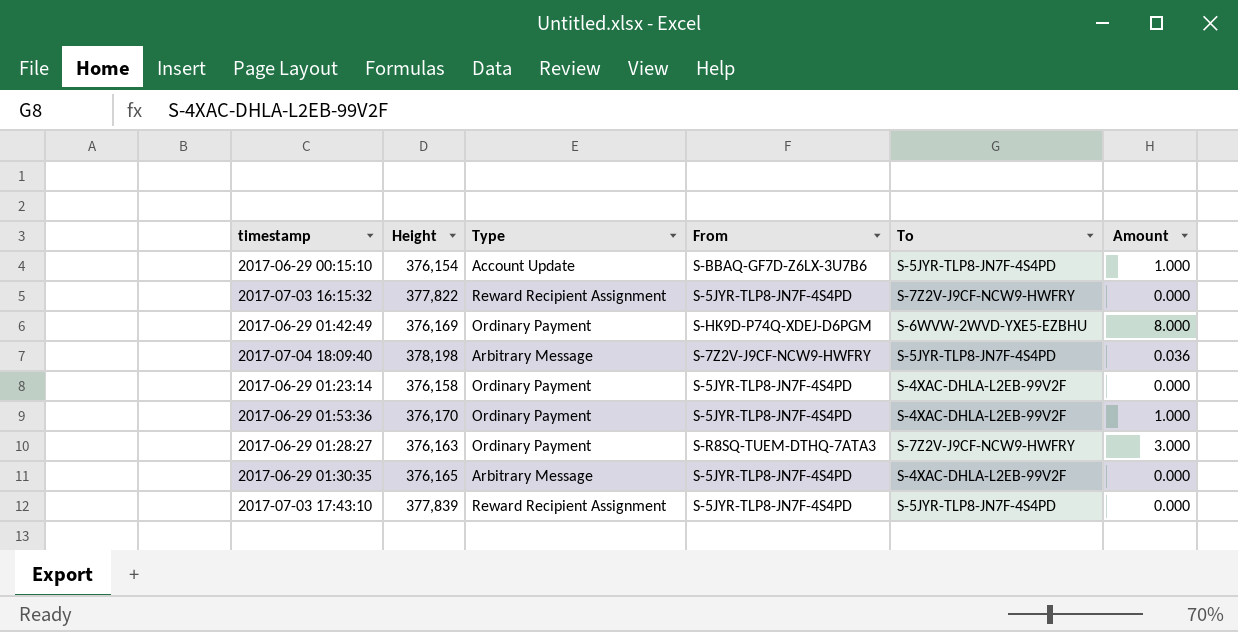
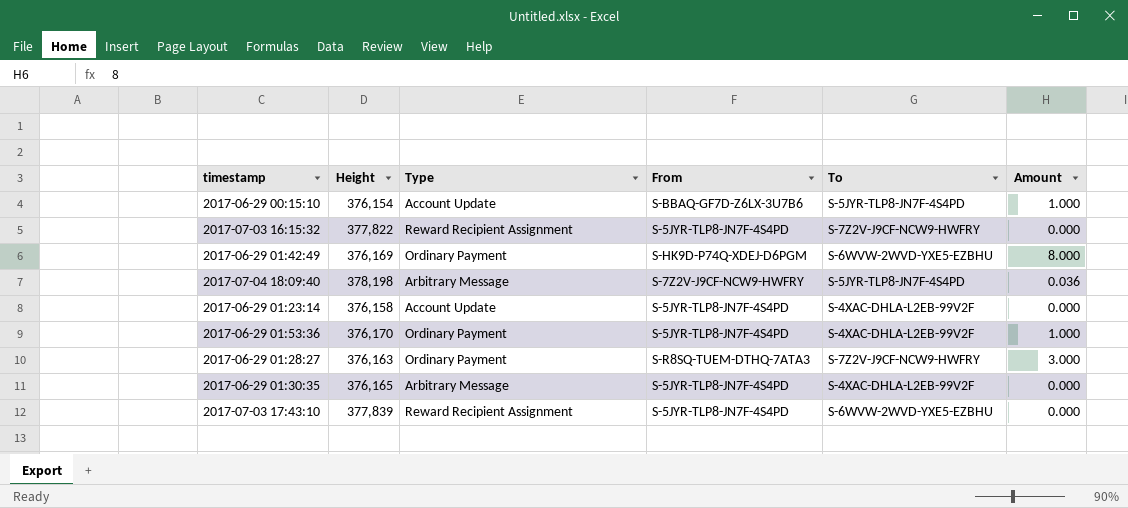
2017-06-29 01:23:14 | Type: Ordinary Payment -> Account Update
2017-07-03 17:43:10 | To: S-5JYR-TLP8-JN7F-4S4PD -> S-6WVW-2WVD-YXE5-EZBHU

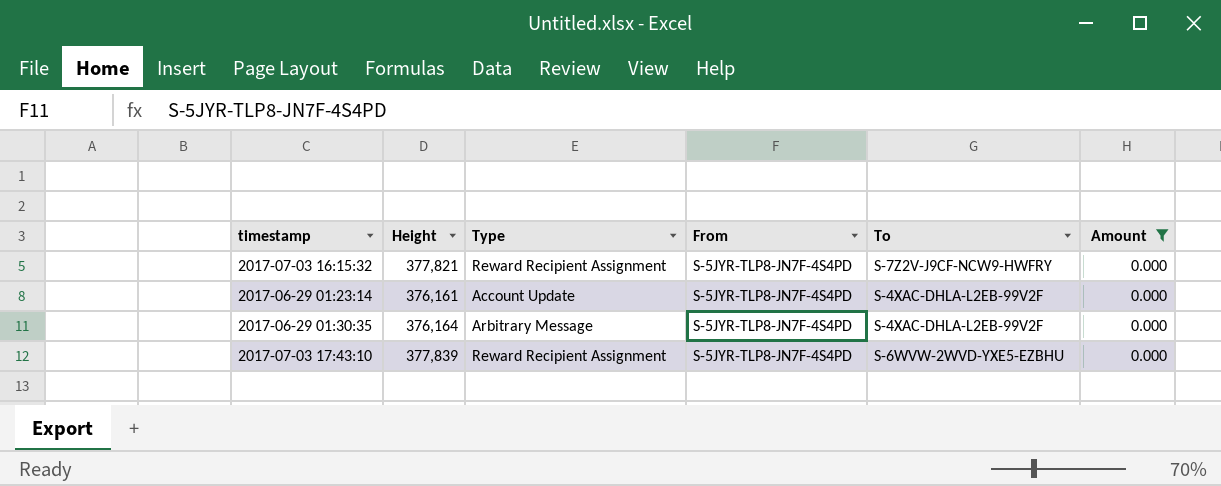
filter: none -> Amount = 0.000
2017-07-03 16:15:32 | Height: 377,822 -> 377,821
2017-06-29 01:23:14 | Height: 376,158 -> 376,161
2017-06-29 01:30:35 | Height: 376,165 -> 376,164

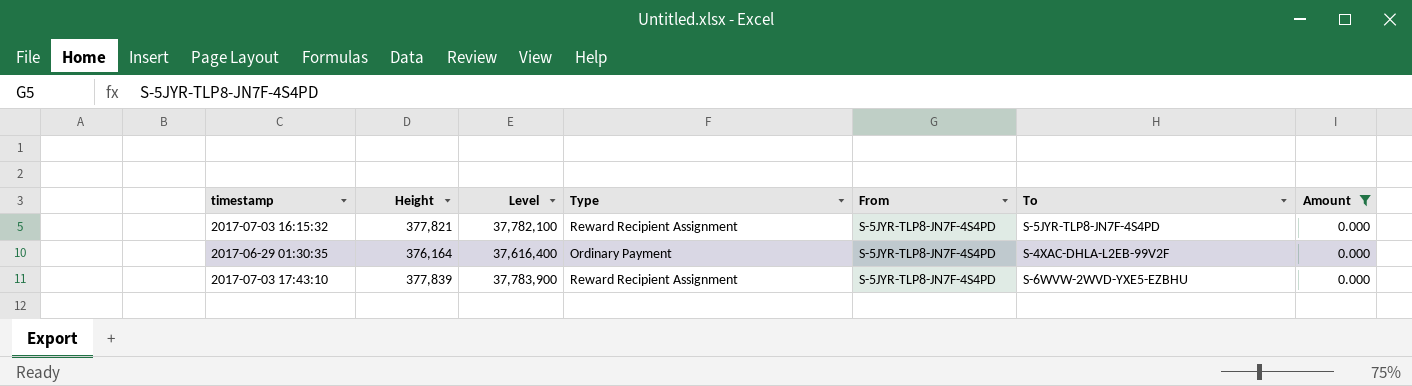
column Level | formula: none -> [Height] * 100
row 2017-06-29 01:23:14: 376,161 | Account Update | S-5JYR-TLP8-JN7F-4S4PD | S-4XAC-DHLA-L2EB-99V2F | 0.000 -> none
2017-07-03 16:15:32 | To: S-7Z2V-J9CF-NCW9-HWFRY -> S-5JYR-TLP8-JN7F-4S4PD
2017-06-29 01:30:35 | Type: Arbitrary Message -> Ordinary Payment

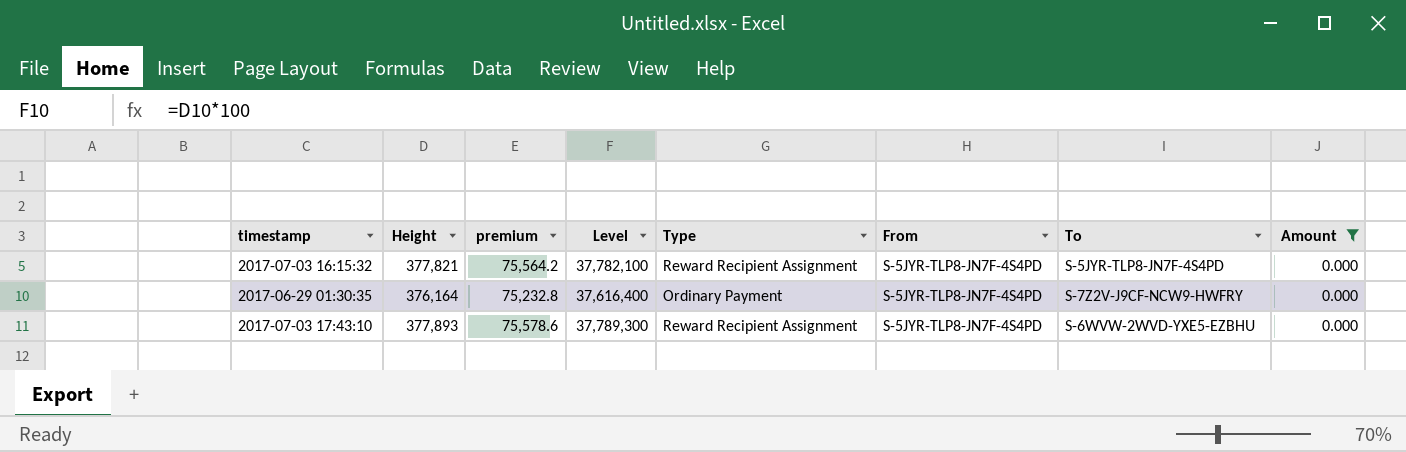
column premium | formula: none -> [Height] * 0.2
2017-06-29 01:30:35 | To: S-4XAC-DHLA-L2EB-99V2F -> S-7Z2V-J9CF-NCW9-HWFRY
2017-07-03 17:43:10 | Height: 377,839 -> 377,893
2017-07-03 17:43:10 | Level: 37,783,900 -> 37,789,300

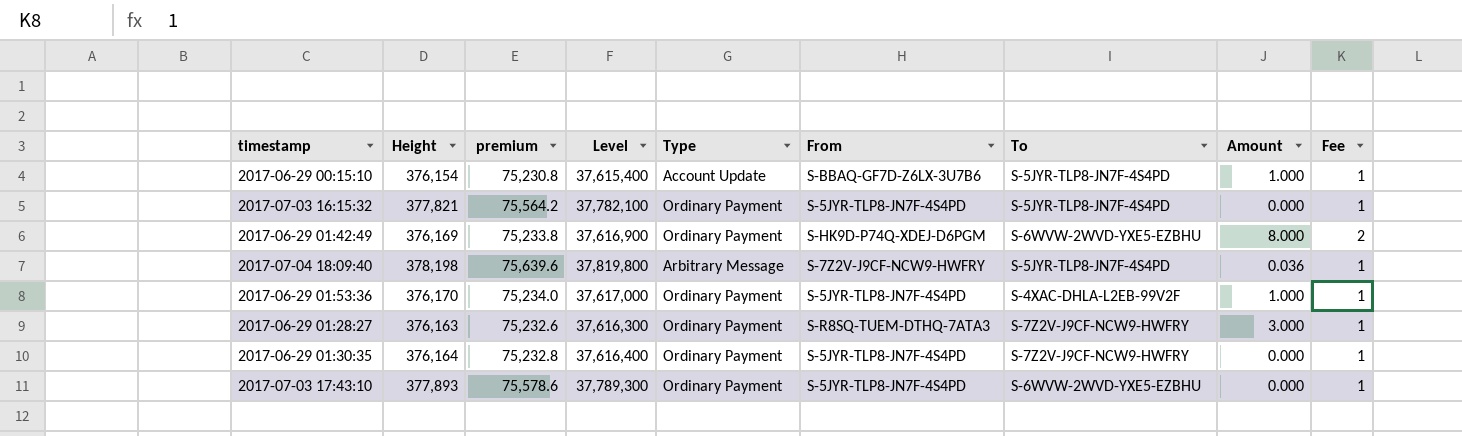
filter: Amount = 0.000 -> none
column Fee | position: none -> 9
2017-07-03 16:15:32 | Type: Reward Recipient Assignment -> Ordinary Payment
2017-07-03 17:43:10 | Type: Reward Recipient Assignment -> Ordinary Payment

